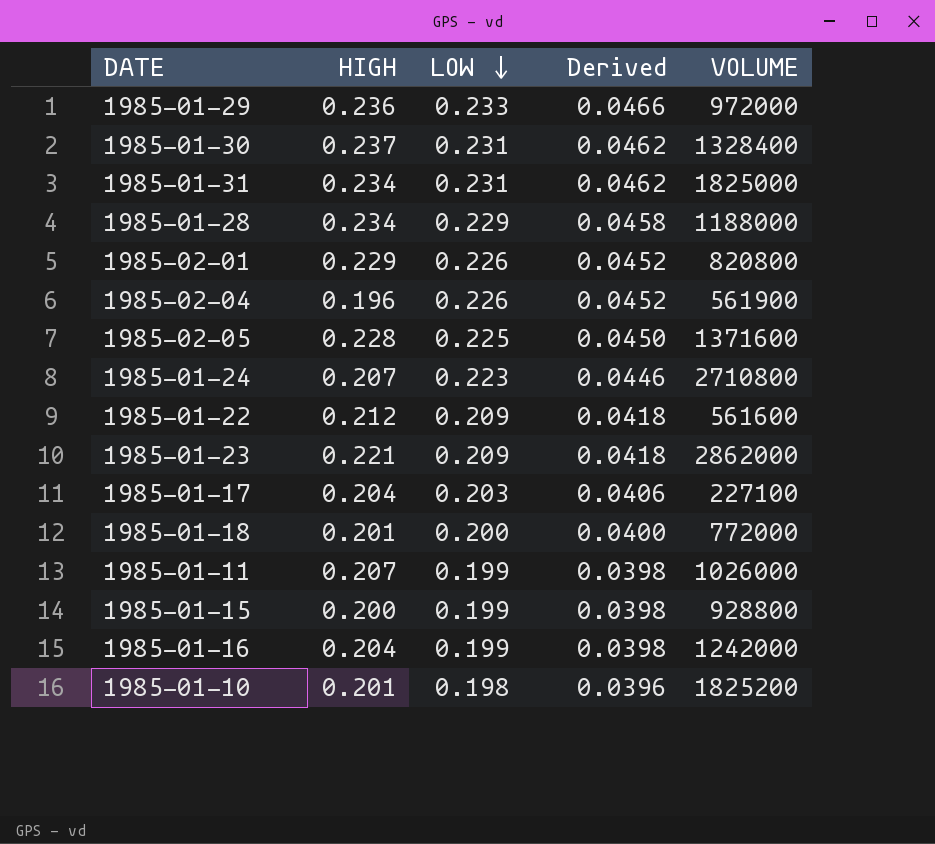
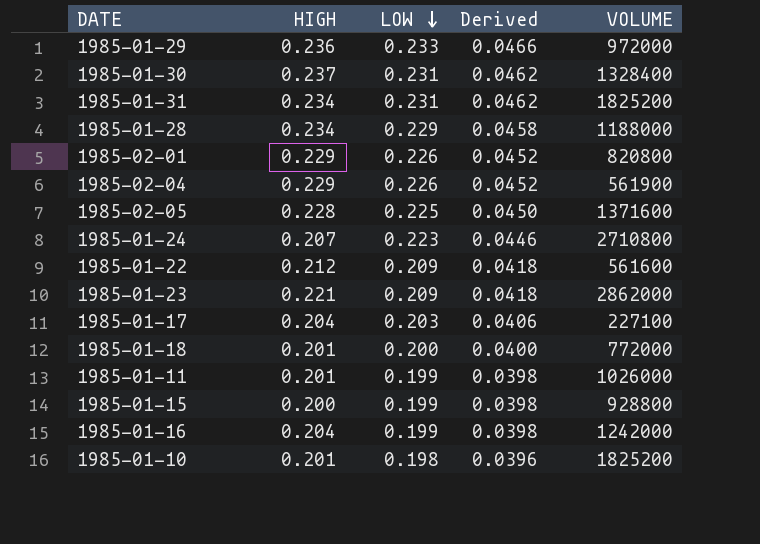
1985-01-31 | VOLUME: 1825000 -> 1825200
1985-02-04 | HIGH: 0.196 -> 0.229
1985-01-11 | HIGH: 0.207 -> 0.201

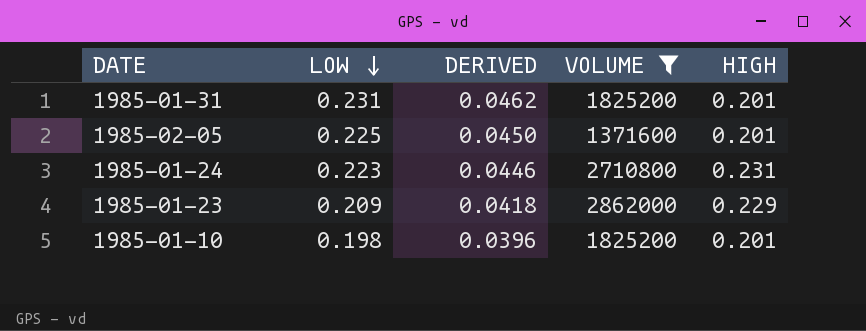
filter: none -> VOLUME >= 1371600
column name: Derived -> DERIVED
column HIGH | position: 2 -> 5
1985-01-31 | HIGH: 0.234 -> 0.201
1985-02-05 | HIGH: 0.228 -> 0.201
1985-01-24 | HIGH: 0.207 -> 0.231
1985-01-23 | HIGH: 0.221 -> 0.229

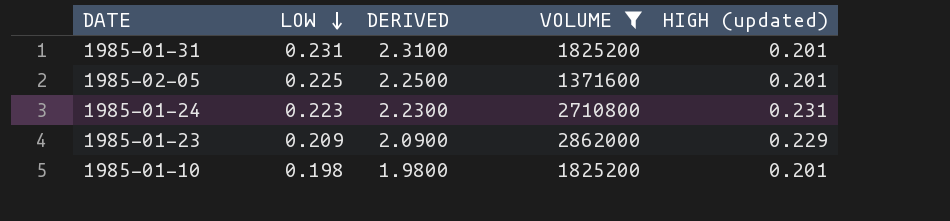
column DERIVED | formula: [LOW] * 0.2 -> [LOW] * 10
column name: HIGH -> HIGH (updated)

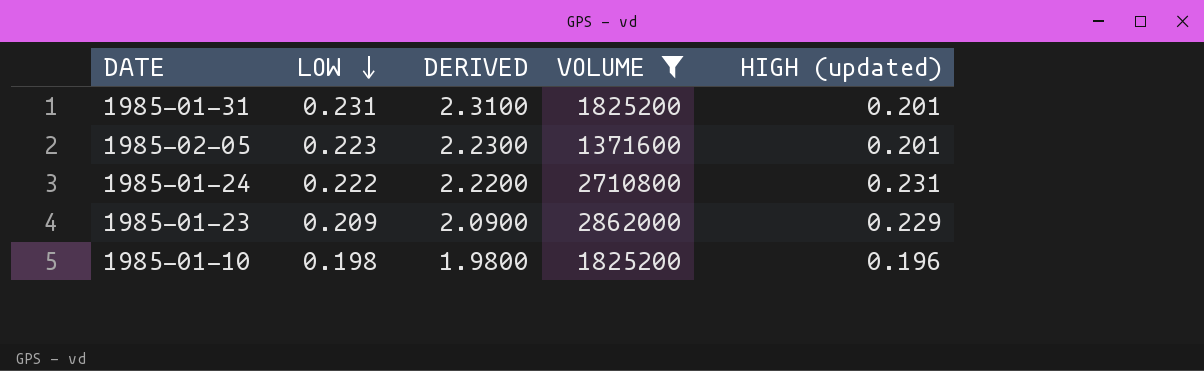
1985-02-05 | LOW: 0.225 -> 0.223
1985-02-05 | DERIVED: 2.2500 -> 2.2300
1985-01-24 | LOW: 0.223 -> 0.222
1985-01-24 | DERIVED: 2.2300 -> 2.2200
1985-01-10 | HIGH (updated): 0.201 -> 0.196

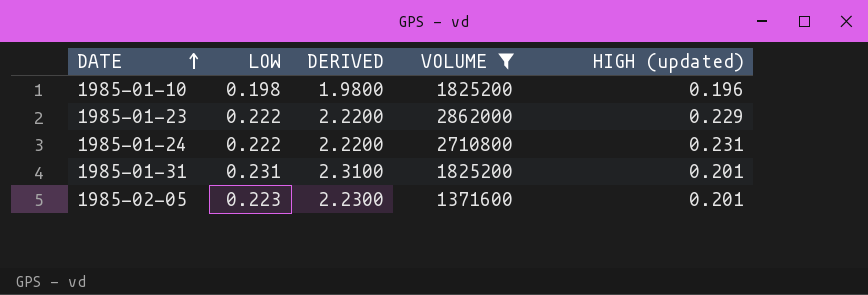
row order: LOW descending -> DATE ascending
1985-01-23 | LOW: 0.209 -> 0.222
1985-01-23 | DERIVED: 2.0900 -> 2.2200

